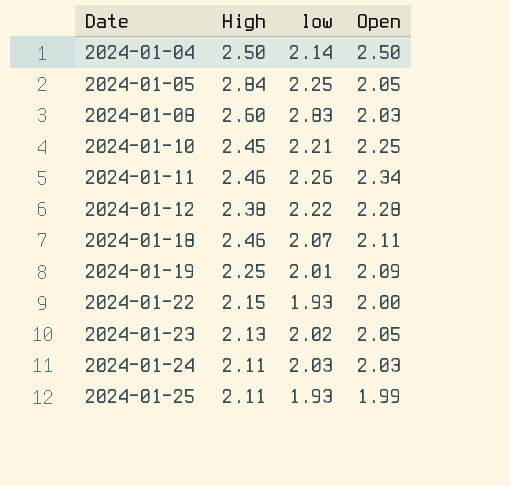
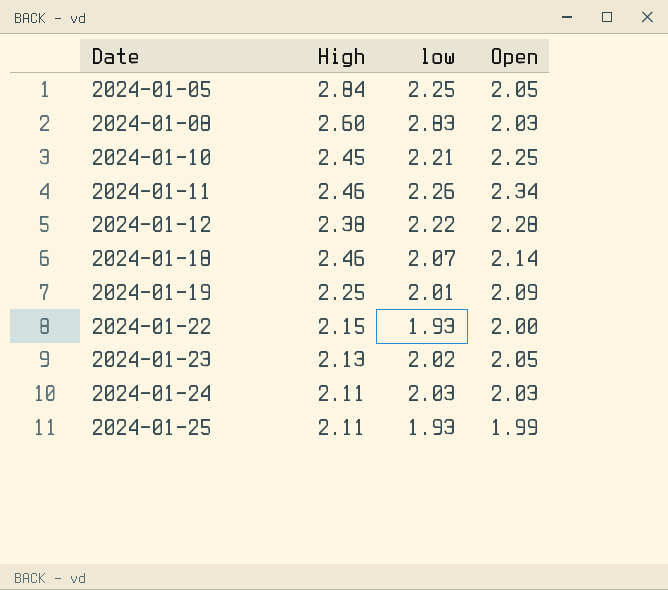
row 2024-01-04: 2.50 | 2.14 | 2.50 -> none
2024-01-18 | Open: 2.11 -> 2.14

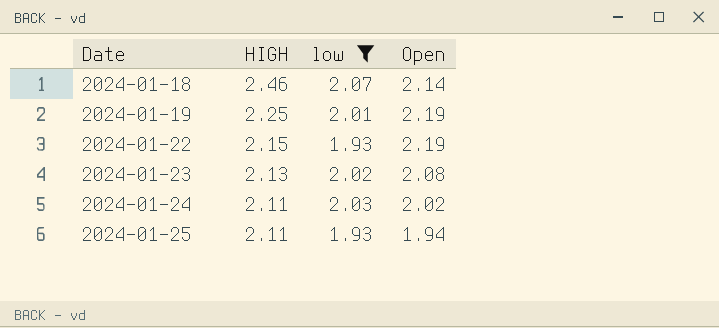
filter: none -> low <= 2.07
column name: High -> HIGH
2024-01-19 | Open: 2.09 -> 2.19
2024-01-22 | Open: 2.00 -> 2.19
2024-01-23 | Open: 2.05 -> 2.08
2024-01-24 | Open: 2.03 -> 2.02
2024-01-25 | Open: 1.99 -> 1.94

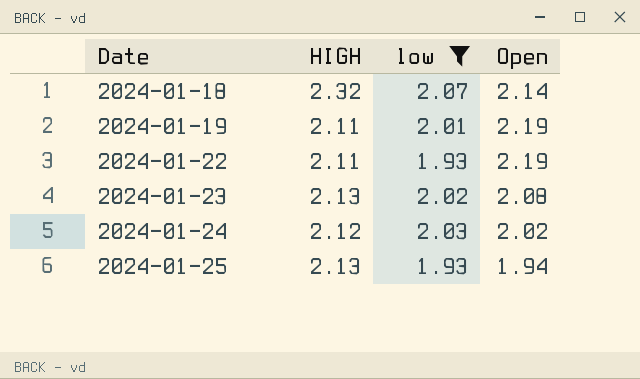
2024-01-18 | HIGH: 2.46 -> 2.32
2024-01-19 | HIGH: 2.25 -> 2.11
2024-01-22 | HIGH: 2.15 -> 2.11
2024-01-24 | HIGH: 2.11 -> 2.12
2024-01-25 | HIGH: 2.11 -> 2.13

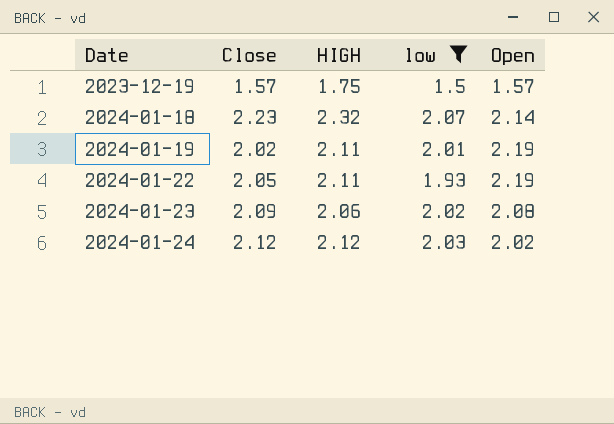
column Close | position: none -> 2
row 2024-01-25: 2.13 | 1.93 | 1.94 -> none
row 2023-12-19: none -> 1.57 | 1.75 | 1.5 | 1.57
2024-01-23 | HIGH: 2.13 -> 2.06

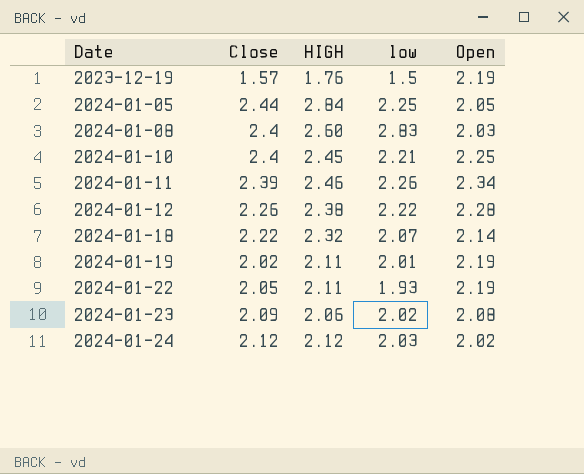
filter: low <= 2.07 -> none
2023-12-19 | HIGH: 1.75 -> 1.76
2023-12-19 | Open: 1.57 -> 2.19
2024-01-18 | Close: 2.23 -> 2.22

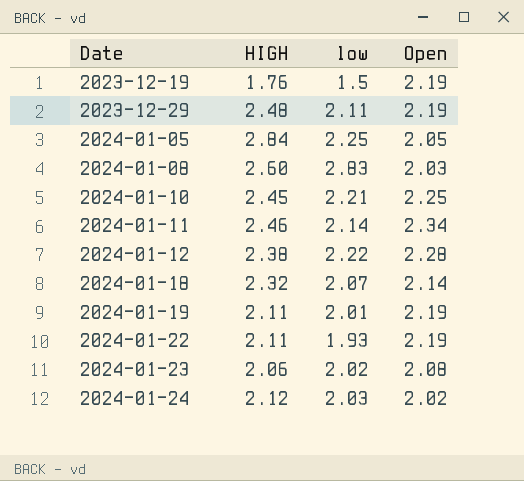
column Close | position: 2 -> none
row 2023-12-29: none -> 2.48 | 2.11 | 2.19
2024-01-11 | low: 2.26 -> 2.14

